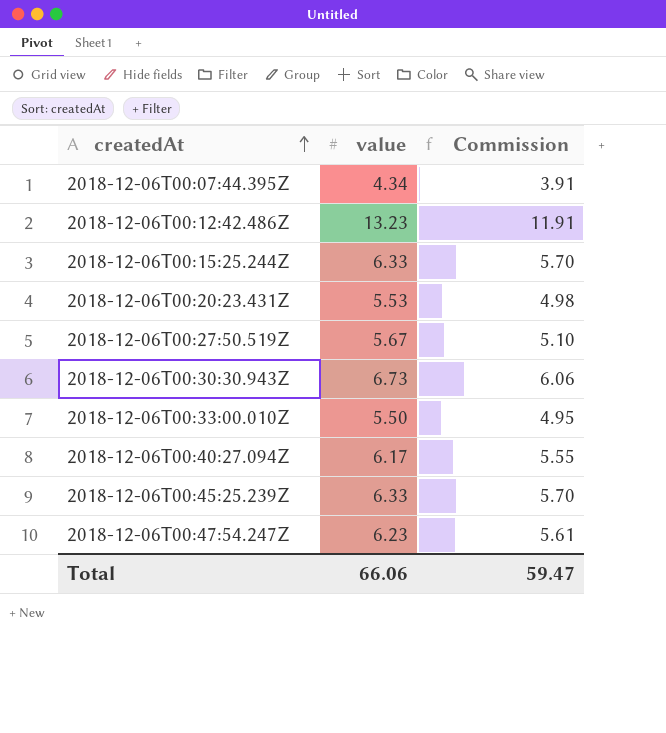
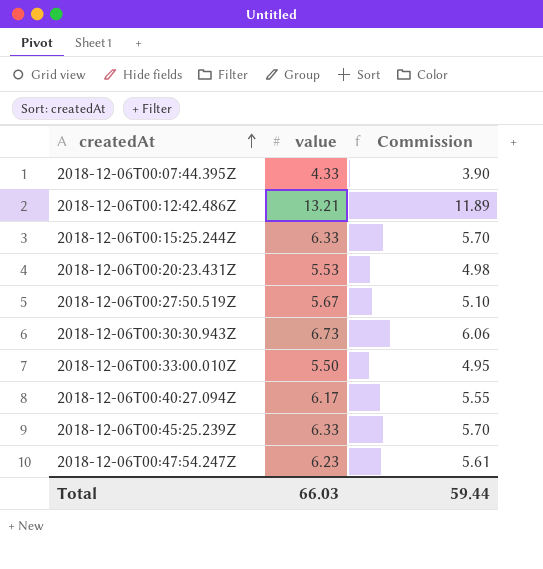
2018-12-06T00:07:44.395Z | value: 4.34 -> 4.33
2018-12-06T00:07:44.395Z | Commission: 3.91 -> 3.90
2018-12-06T00:12:42.486Z | value: 13.23 -> 13.21
2018-12-06T00:12:42.486Z | Commission: 11.91 -> 11.89
Total | value: 66.06 -> 66.03
Total | Commission: 59.47 -> 59.44

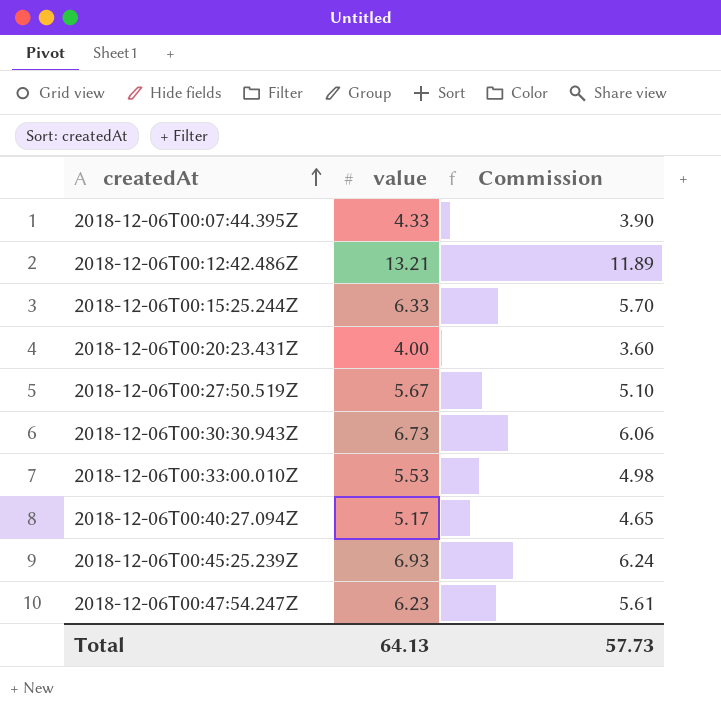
2018-12-06T00:20:23.431Z | value: 5.53 -> 4.00
2018-12-06T00:20:23.431Z | Commission: 4.98 -> 3.60
2018-12-06T00:33:00.010Z | value: 5.50 -> 5.53
2018-12-06T00:33:00.010Z | Commission: 4.95 -> 4.98
2018-12-06T00:40:27.094Z | value: 6.17 -> 5.17
2018-12-06T00:40:27.094Z | Commission: 5.55 -> 4.65
2018-12-06T00:45:25.239Z | value: 6.33 -> 6.93
2018-12-06T00:45:25.239Z | Commission: 5.70 -> 6.24
Total | value: 66.03 -> 64.13
Total | Commission: 59.44 -> 57.73

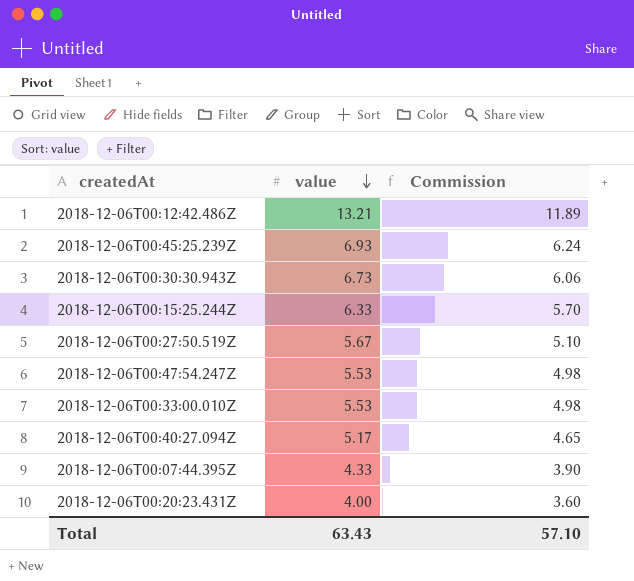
row order: createdAt ascending -> value descending
2018-12-06T00:47:54.247Z | value: 6.23 -> 5.53
2018-12-06T00:47:54.247Z | Commission: 5.61 -> 4.98
Total | value: 64.13 -> 63.43
Total | Commission: 57.73 -> 57.10

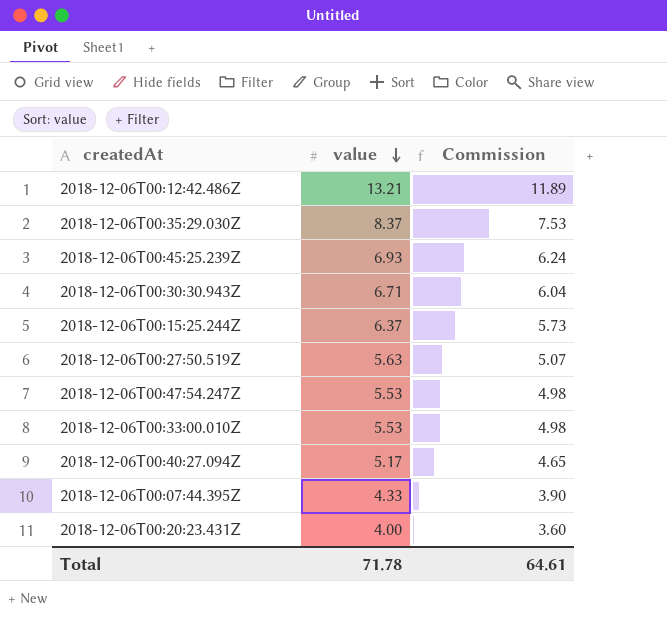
row 2018-12-06T00:35:29.030Z: none -> 8.37 | 7.53
2018-12-06T00:30:30.943Z | value: 6.73 -> 6.71
2018-12-06T00:30:30.943Z | Commission: 6.06 -> 6.04
2018-12-06T00:15:25.244Z | value: 6.33 -> 6.37
2018-12-06T00:15:25.244Z | Commission: 5.70 -> 5.73
2018-12-06T00:27:50.519Z | value: 5.67 -> 5.63
2018-12-06T00:27:50.519Z | Commission: 5.10 -> 5.07
Total | value: 63.43 -> 71.78
Total | Commission: 57.10 -> 64.61

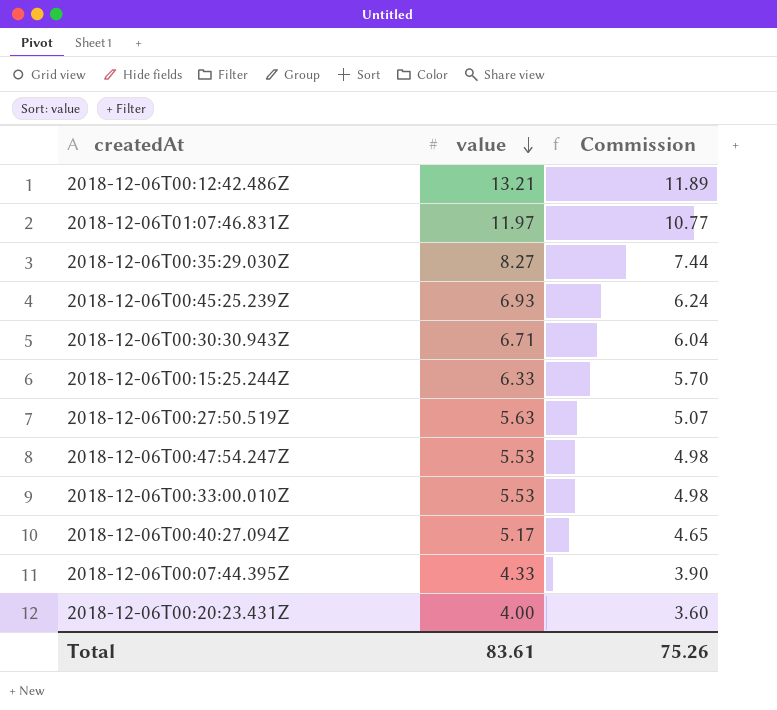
row 2018-12-06T01:07:46.831Z: none -> 11.97 | 10.77
2018-12-06T00:35:29.030Z | value: 8.37 -> 8.27
2018-12-06T00:35:29.030Z | Commission: 7.53 -> 7.44
2018-12-06T00:15:25.244Z | value: 6.37 -> 6.33
2018-12-06T00:15:25.244Z | Commission: 5.73 -> 5.70
Total | value: 71.78 -> 83.61
Total | Commission: 64.61 -> 75.26

